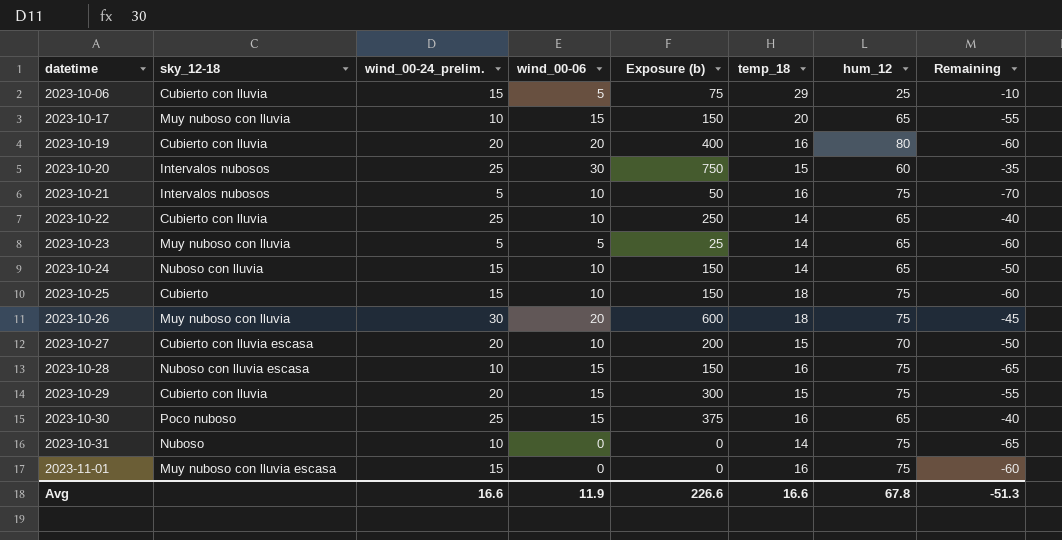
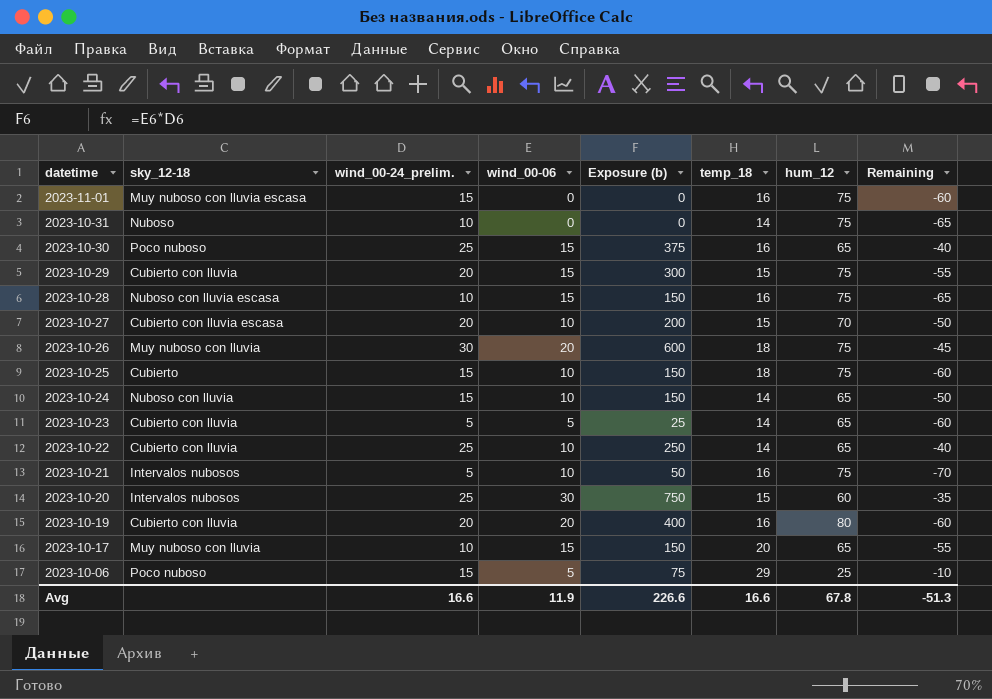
row order: datetime ascending -> datetime descending
2023-10-23 | sky_12-18: Muy nuboso con lluvia -> Cubierto con lluvia
2023-10-06 | sky_12-18: Cubierto con lluvia -> Poco nuboso

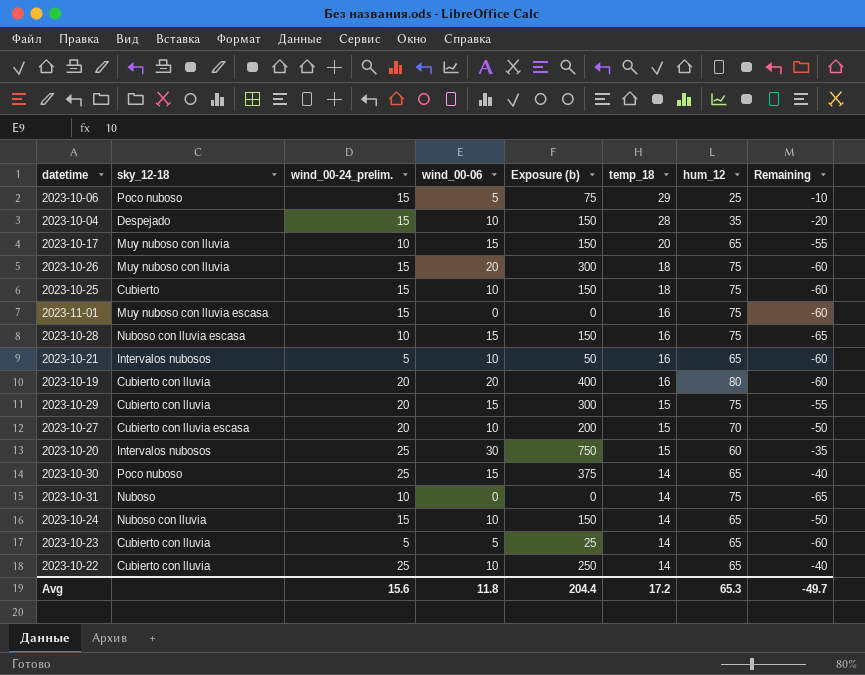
row order: datetime descending -> temp_18 descending
row 2023-10-04: none -> Despejado | 15 | 10 | 150 | 28 | 35 | -20
2023-10-26 | wind_00-24_prelim.: 30 -> 15
2023-10-26 | Exposure (b): 600 -> 300
2023-10-26 | Remaining: -45 -> -60
2023-10-21 | hum_12: 75 -> 65
2023-10-21 | Remaining: -70 -> -60
2023-10-30 | temp_18: 16 -> 14
Avg | wind_00-24_prelim.: 16.6 -> 15.6
Avg | wind_00-06: 11.9 -> 11.8
Avg | Exposure (b): 226.6 -> 204.4
Avg | temp_18: 16.6 -> 17.2
Avg | hum_12: 67.8 -> 65.3
Avg | Remaining: -51.3 -> -49.7

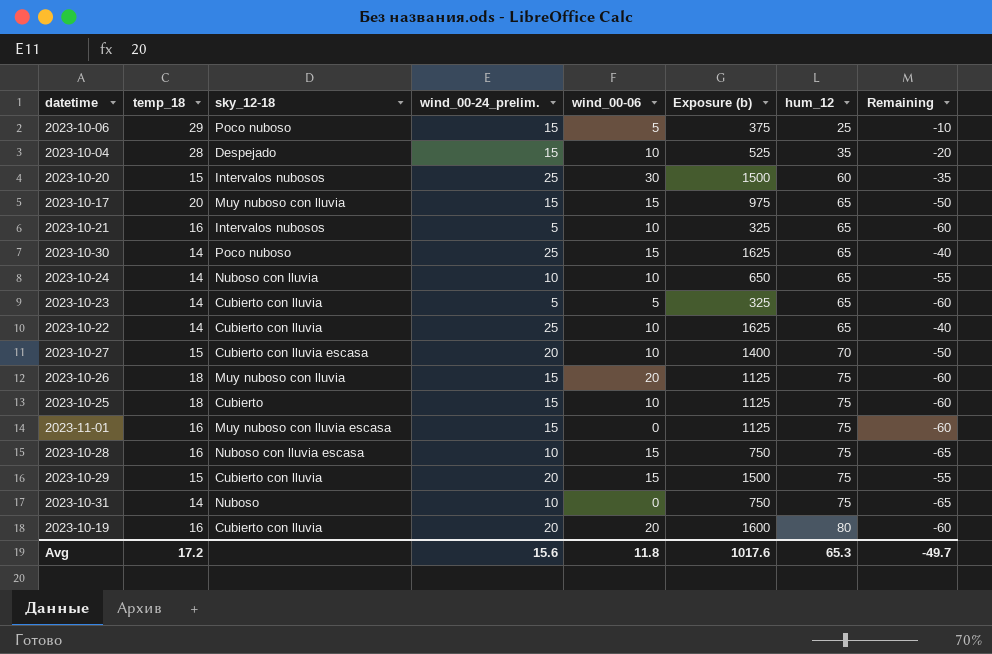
row order: temp_18 descending -> hum_12 ascending
column temp_18 | position: 6 -> 2
column Exposure (b) | formula: [wind_00-24_prelim.] * [wind_00-06] -> [wind_00-24_prelim.] * [hum_12]
2023-10-17 | wind_00-24_prelim.: 10 -> 15
2023-10-17 | Remaining: -55 -> -50
2023-10-24 | wind_00-24_prelim.: 15 -> 10
2023-10-24 | Remaining: -50 -> -55
Avg | Exposure (b): 204.4 -> 1017.6

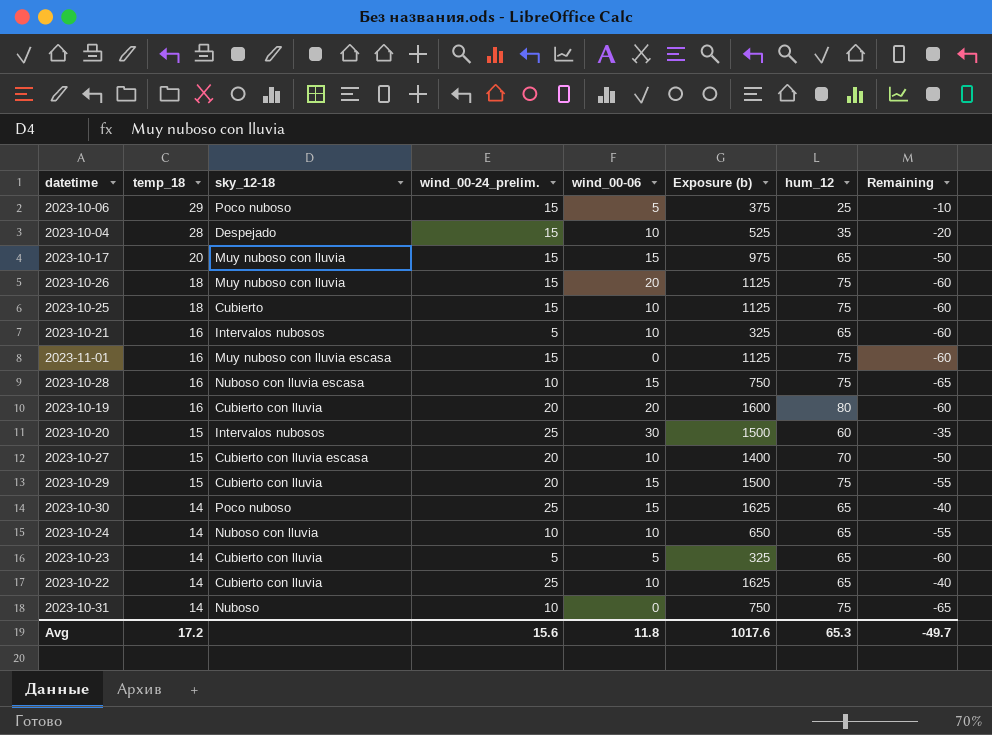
row order: hum_12 ascending -> temp_18 descending

